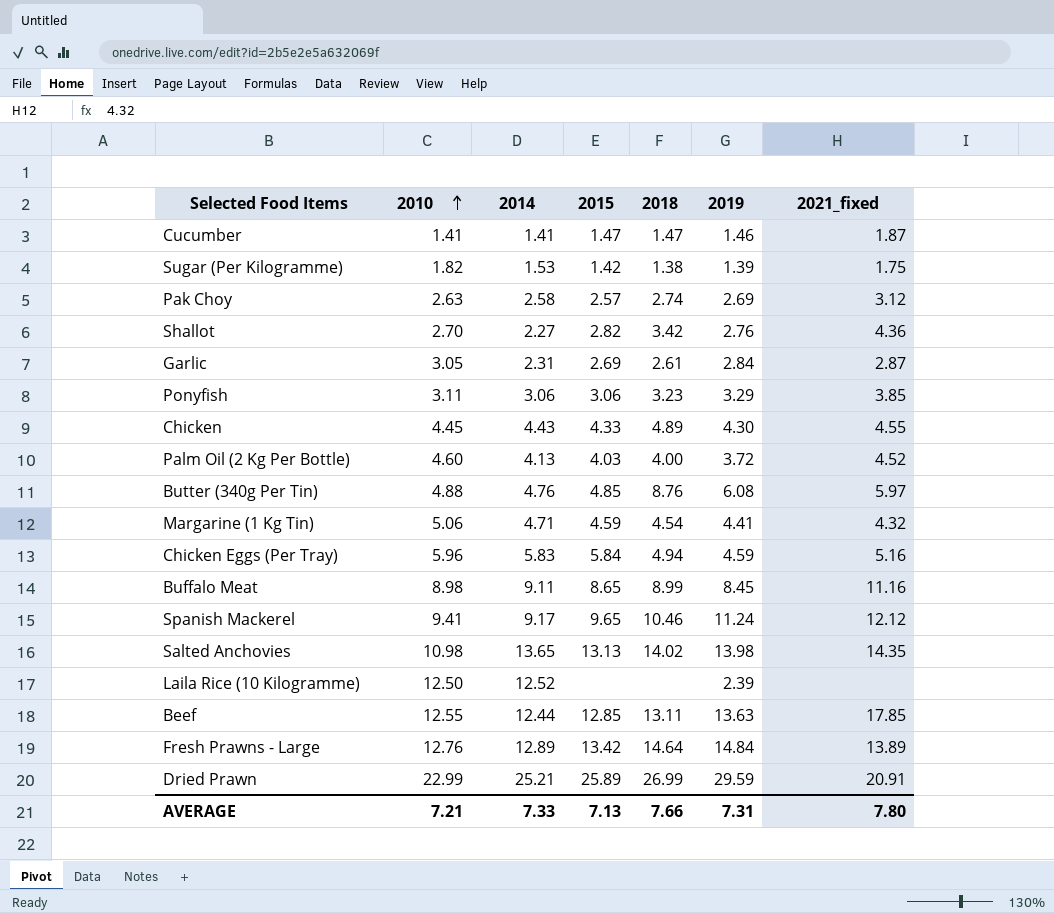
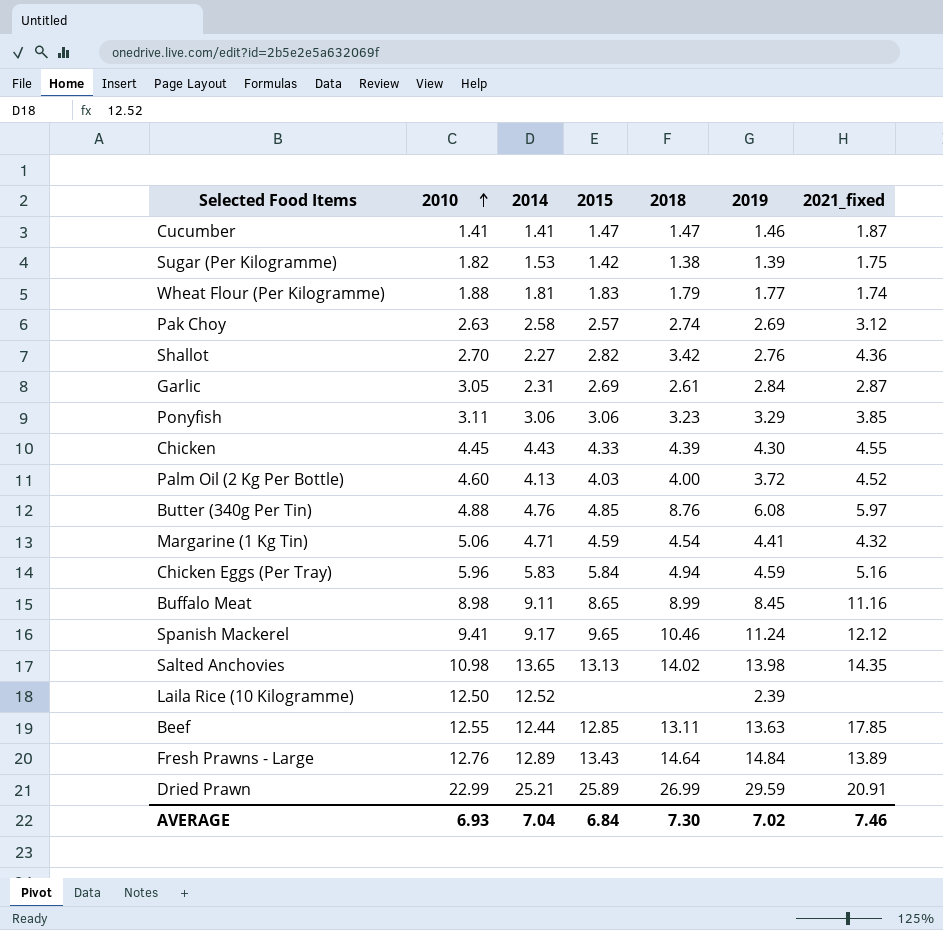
row Wheat Flour (Per Kilogramme): none -> 1.88 | 1.81 | 1.83 | 1.79 | 1.77 | 1.74
Chicken | 2018: 4.89 -> 4.39
Fresh Prawns - Large | 2015: 13.42 -> 13.43
AVERAGE | 2010: 7.21 -> 6.93
AVERAGE | 2014: 7.33 -> 7.04
AVERAGE | 2015: 7.13 -> 6.84
AVERAGE | 2018: 7.66 -> 7.30
AVERAGE | 2019: 7.31 -> 7.02
AVERAGE | 2021_fixed: 7.80 -> 7.46

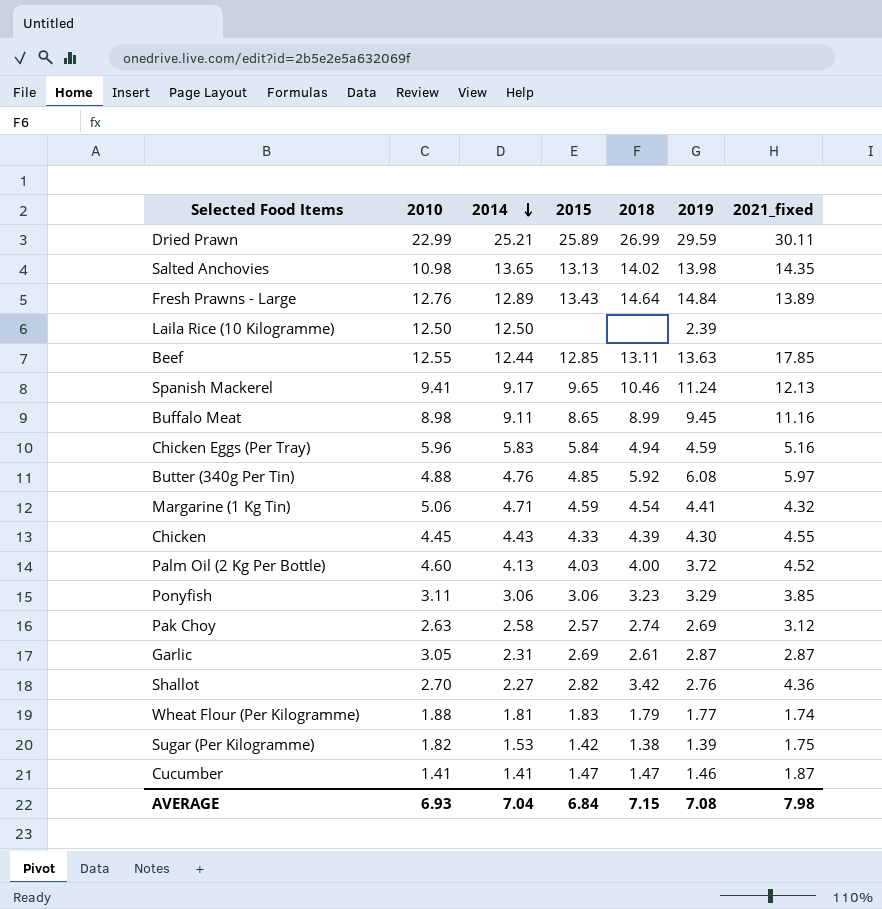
row order: 2010 ascending -> 2014 descending
Dried Prawn | 2021_fixed: 20.91 -> 30.11
Laila Rice (10 Kilogramme) | 2014: 12.52 -> 12.50
Spanish Mackerel | 2021_fixed: 12.12 -> 12.13
Buffalo Meat | 2019: 8.45 -> 9.45
Butter (340g Per Tin) | 2018: 8.76 -> 5.92
Garlic | 2019: 2.84 -> 2.87
AVERAGE | 2018: 7.30 -> 7.15
AVERAGE | 2019: 7.02 -> 7.08
AVERAGE | 2021_fixed: 7.46 -> 7.98

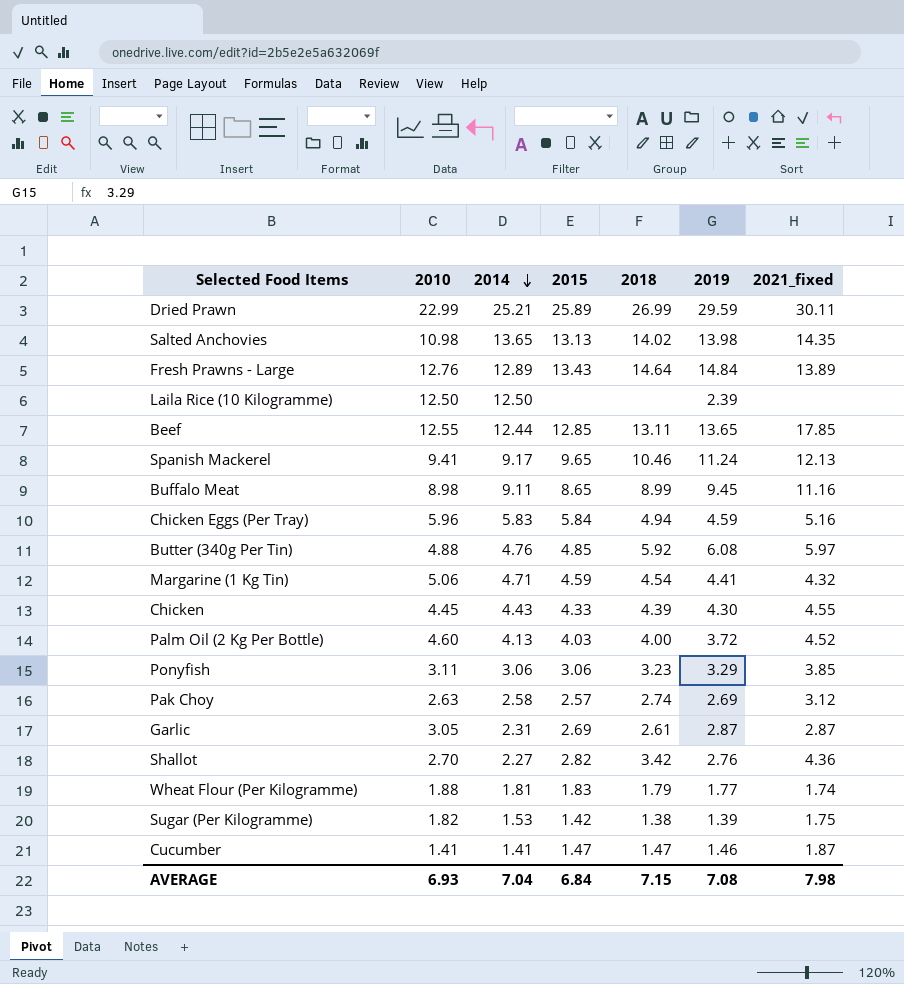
Beef | 2019: 13.63 -> 13.65

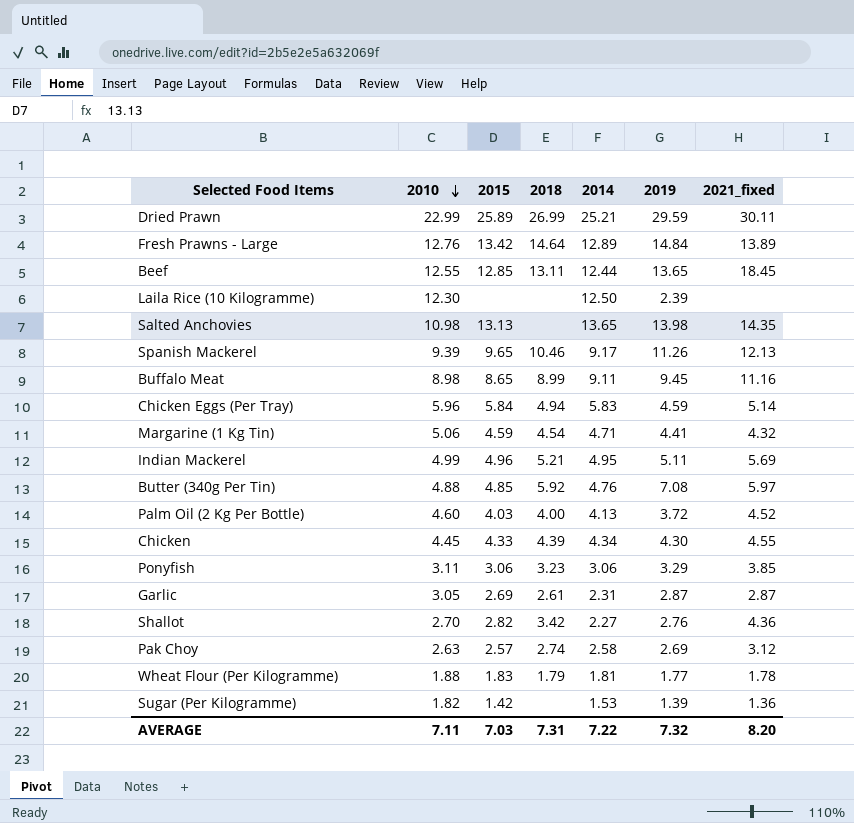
row order: 2014 descending -> 2010 descending
column 2014 | position: 3 -> 5
row Cucumber: 1.41 | 1.41 | 1.47 | 1.47 | 1.46 | 1.87 -> none
Fresh Prawns - Large | 2015: 13.43 -> 13.42
Beef | 2021_fixed: 17.85 -> 18.45
Laila Rice (10 Kilogramme) | 2010: 12.50 -> 12.30
Salted Anchovies | 2018: 14.02 -> none
Spanish Mackerel | 2010: 9.41 -> 9.39
Spanish Mackerel | 2019: 11.24 -> 11.26
Chicken Eggs (Per Tray) | 2021_fixed: 5.16 -> 5.14
row Indian Mackerel: none -> 4.99 | 4.96 | 5.21 | 4.95 | 5.11 | 5.69
Butter (340g Per Tin) | 2019: 6.08 -> 7.08
Chicken | 2014: 4.43 -> 4.34
Wheat Flour (Per Kilogramme) | 2021_fixed: 1.74 -> 1.78
Sugar (Per Kilogramme) | 2018: 1.38 -> none
Sugar (Per Kilogramme) | 2021_fixed: 1.75 -> 1.36
AVERAGE | 2010: 6.93 -> 7.11
AVERAGE | 2015: 6.84 -> 7.03
AVERAGE | 2018: 7.15 -> 7.31
AVERAGE | 2014: 7.04 -> 7.22
AVERAGE | 2019: 7.08 -> 7.32
AVERAGE | 2021_fixed: 7.98 -> 8.20

